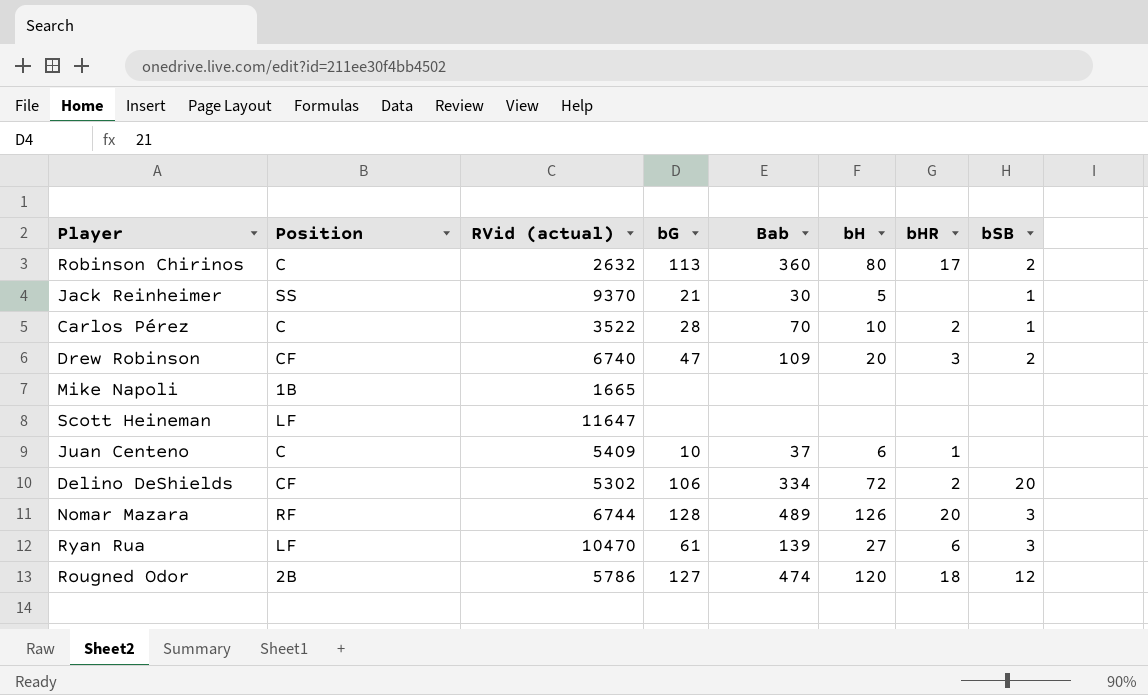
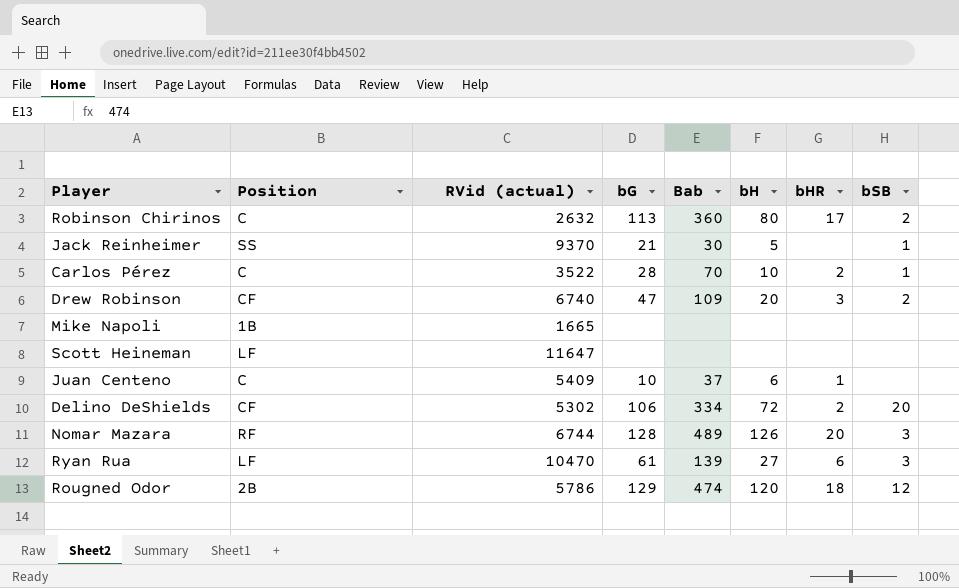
Rougned Odor | bG: 127 -> 129

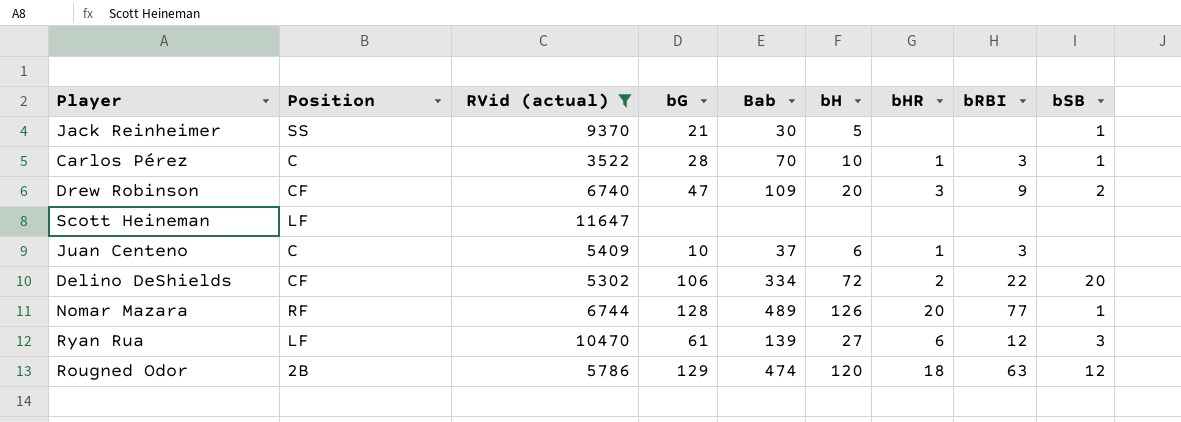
filter: none -> RVid (actual) >= 3522
column bRBI | position: none -> 8
Carlos Pérez | bHR: 2 -> 1
Nomar Mazara | bSB: 3 -> 1

